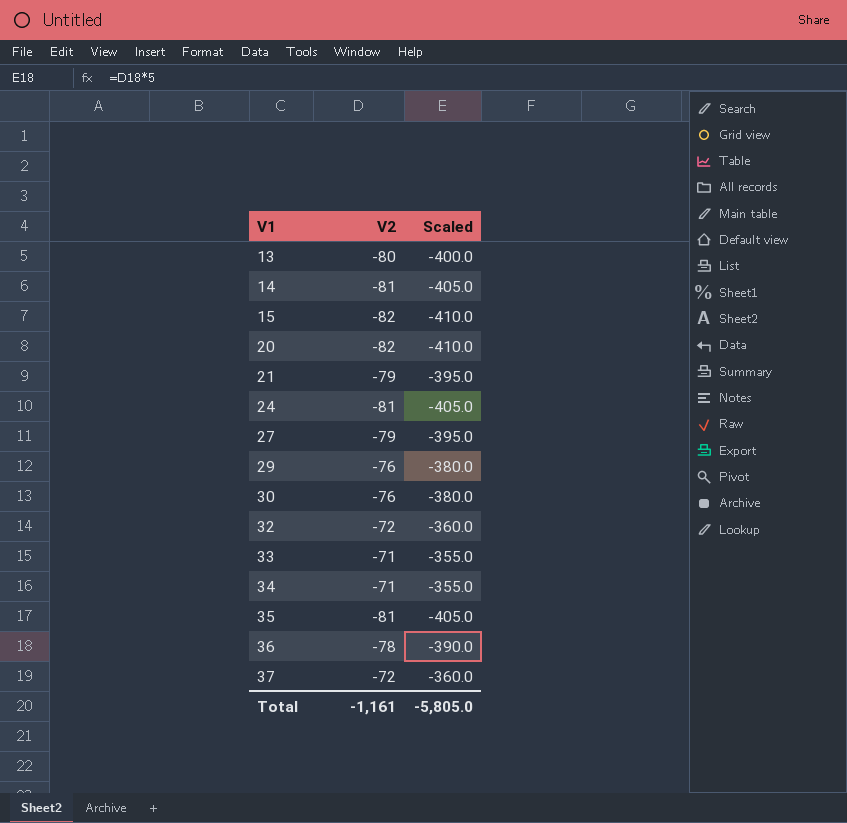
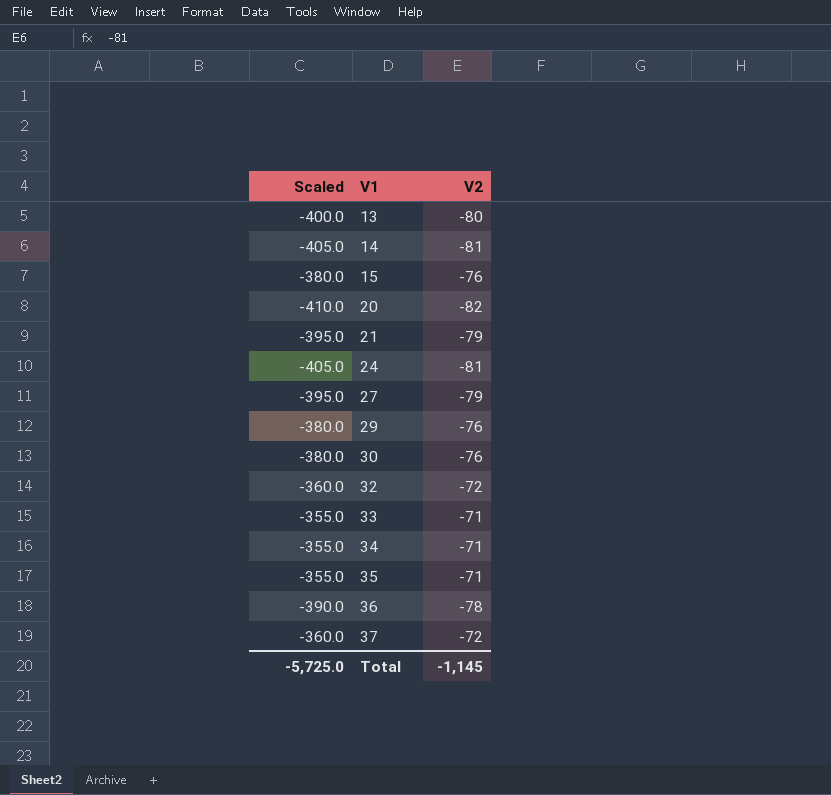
column Scaled | position: 3 -> 1
15 | Scaled: -410.0 -> -380.0
15 | V2: -82 -> -76
35 | Scaled: -405.0 -> -355.0
35 | V2: -81 -> -71
Total | Scaled: -5,805.0 -> -5,725.0
Total | V2: -1,161 -> -1,145

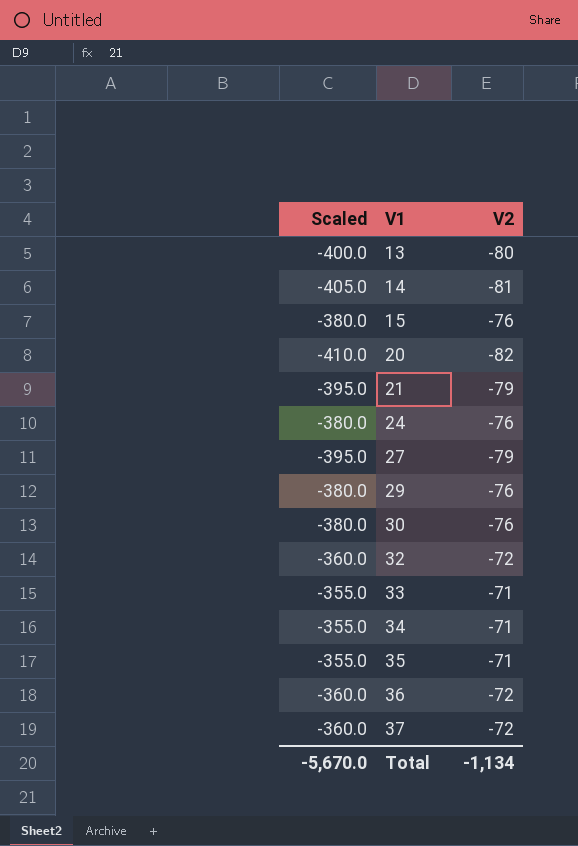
24 | Scaled: -405.0 -> -380.0
24 | V2: -81 -> -76
36 | Scaled: -390.0 -> -360.0
36 | V2: -78 -> -72
Total | Scaled: -5,725.0 -> -5,670.0
Total | V2: -1,145 -> -1,134

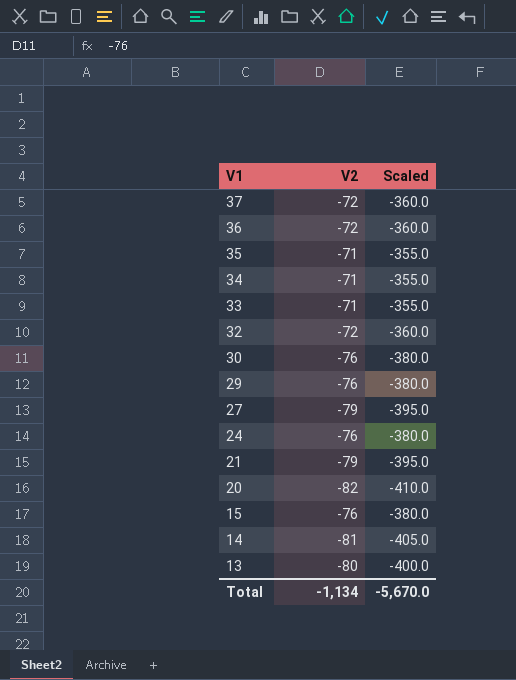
row order: V1 ascending -> V1 descending
column Scaled | position: 1 -> 3

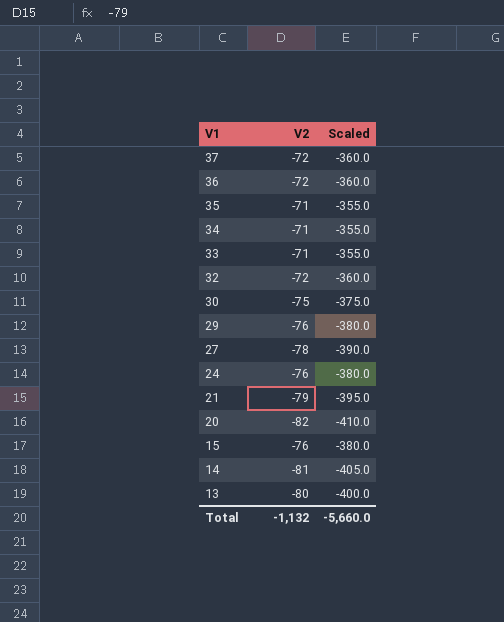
30 | V2: -76 -> -75
30 | Scaled: -380.0 -> -375.0
27 | V2: -79 -> -78
27 | Scaled: -395.0 -> -390.0
Total | V2: -1,134 -> -1,132
Total | Scaled: -5,670.0 -> -5,660.0

